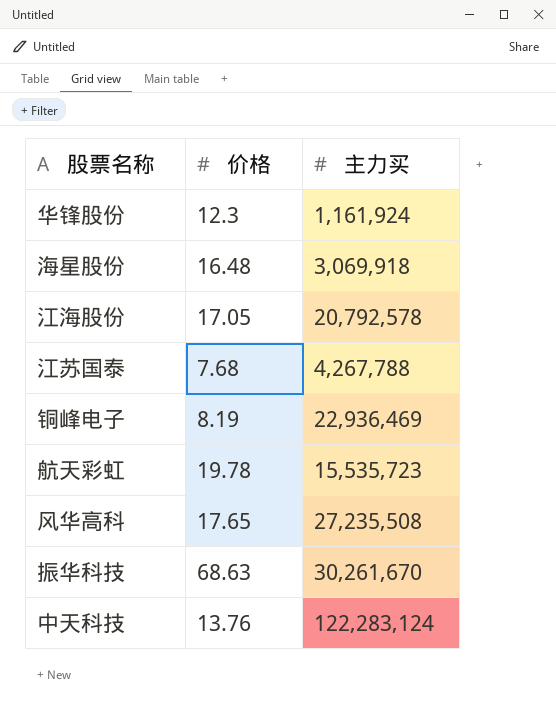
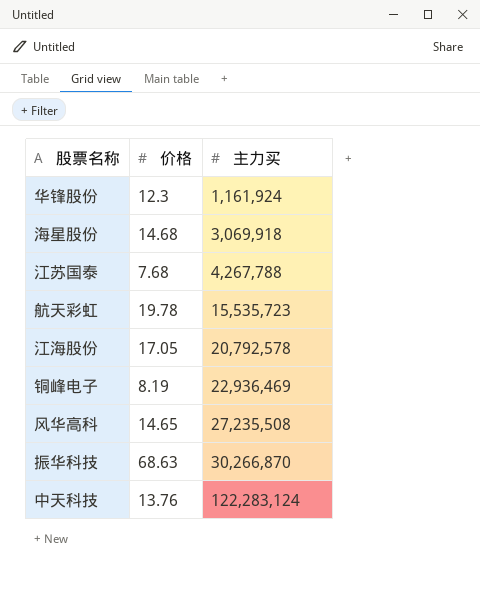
row order: none -> 主力买 ascending
海星股份 | 价格: 16.48 -> 14.68
风华高科 | 价格: 17.65 -> 14.65
振华科技 | 主力买: 30,261,670 -> 30,266,870

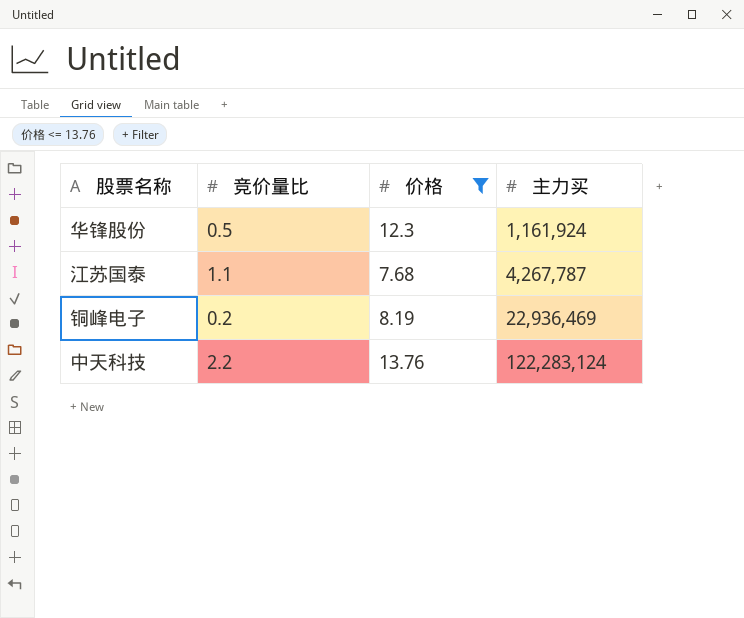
filter: none -> 价格 <= 13.76
column 竞价量比 | position: none -> 2
江苏国泰 | 主力买: 4,267,788 -> 4,267,787

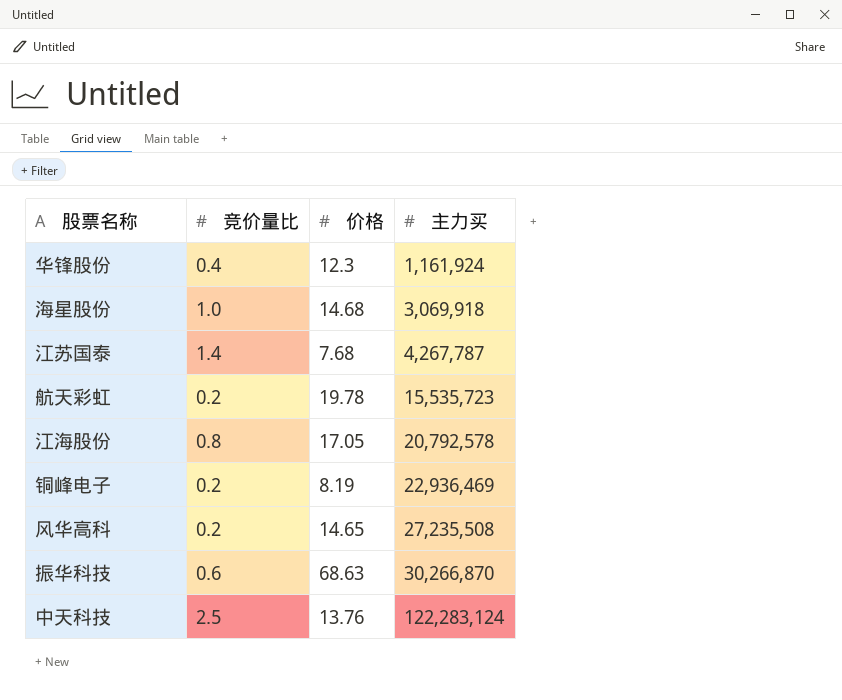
filter: 价格 <= 13.76 -> none
华锋股份 | 竞价量比: 0.5 -> 0.4
江苏国泰 | 竞价量比: 1.1 -> 1.4
中天科技 | 竞价量比: 2.2 -> 2.5

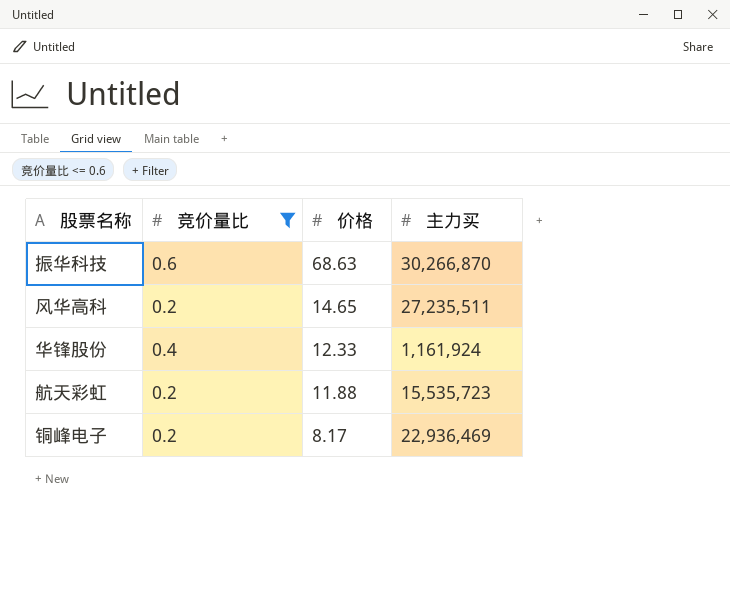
filter: none -> 竞价量比 <= 0.6
row order: 主力买 ascending -> 价格 descending
风华高科 | 主力买: 27,235,508 -> 27,235,511
华锋股份 | 价格: 12.3 -> 12.33
航天彩虹 | 价格: 19.78 -> 11.88
铜峰电子 | 价格: 8.19 -> 8.17

